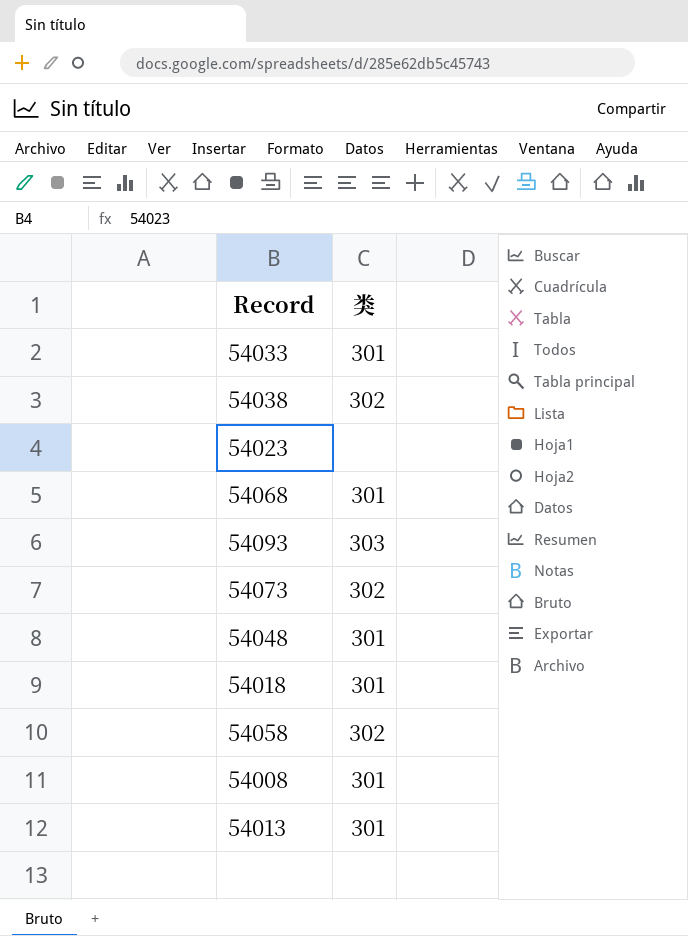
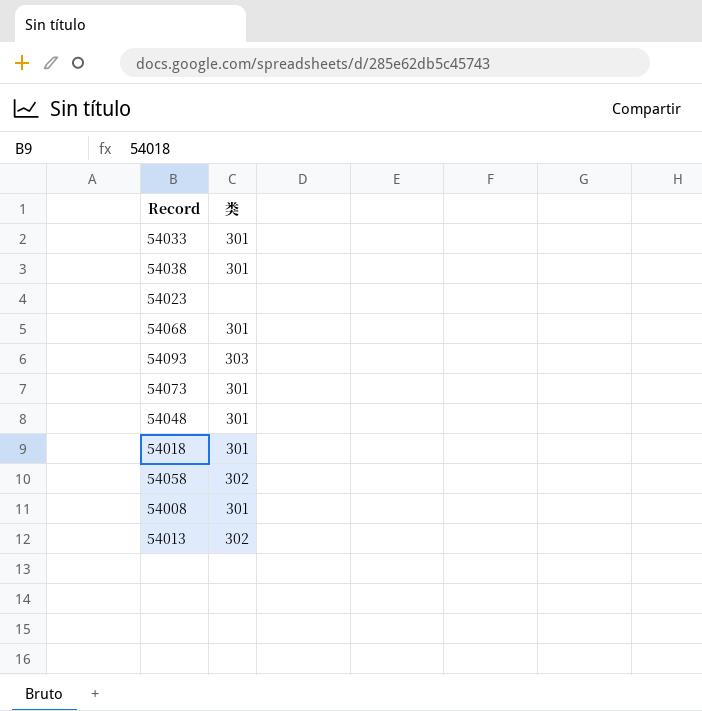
54038 | 类: 302 -> 301
54073 | 类: 302 -> 301
54013 | 类: 301 -> 302

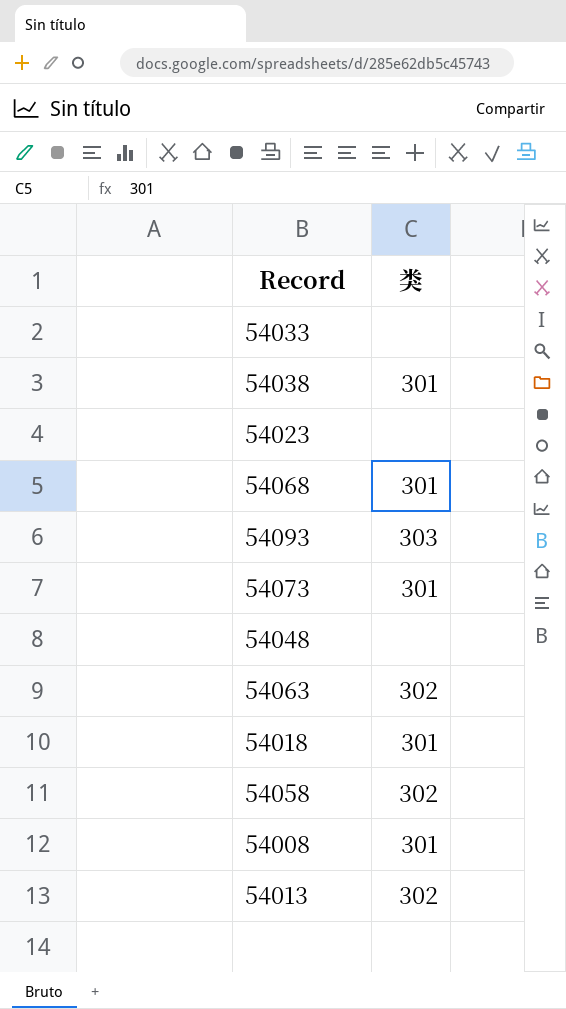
54033 | 类: 301 -> none
54048 | 类: 301 -> none
row 54063: none -> 302

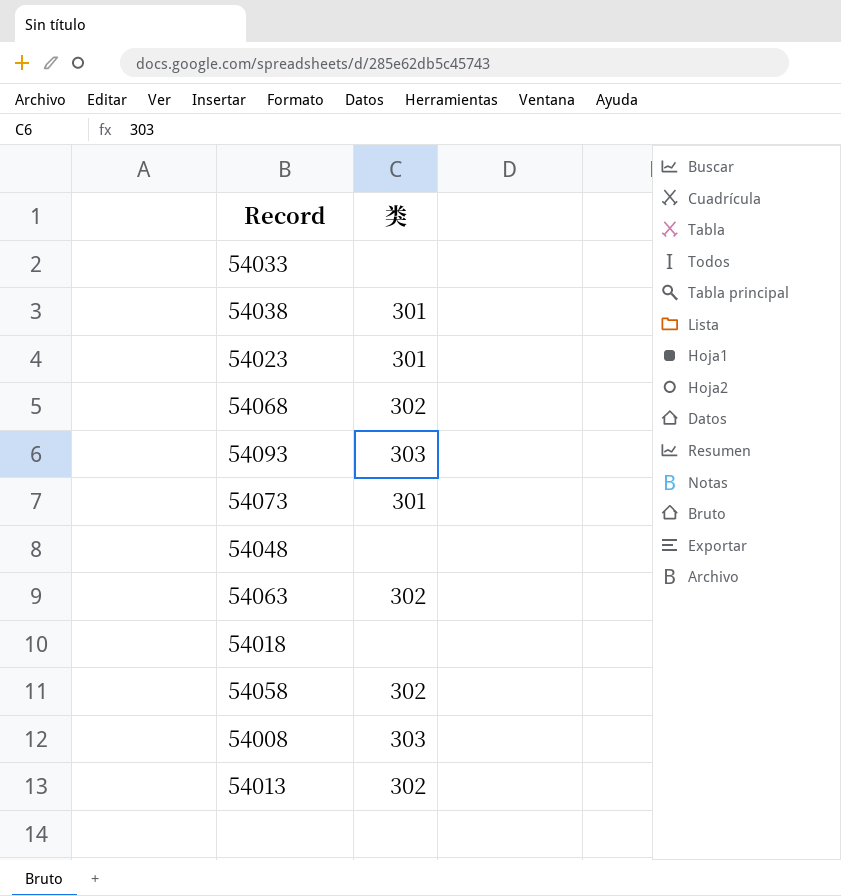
54023 | 类: none -> 301
54068 | 类: 301 -> 302
54018 | 类: 301 -> none
54008 | 类: 301 -> 303

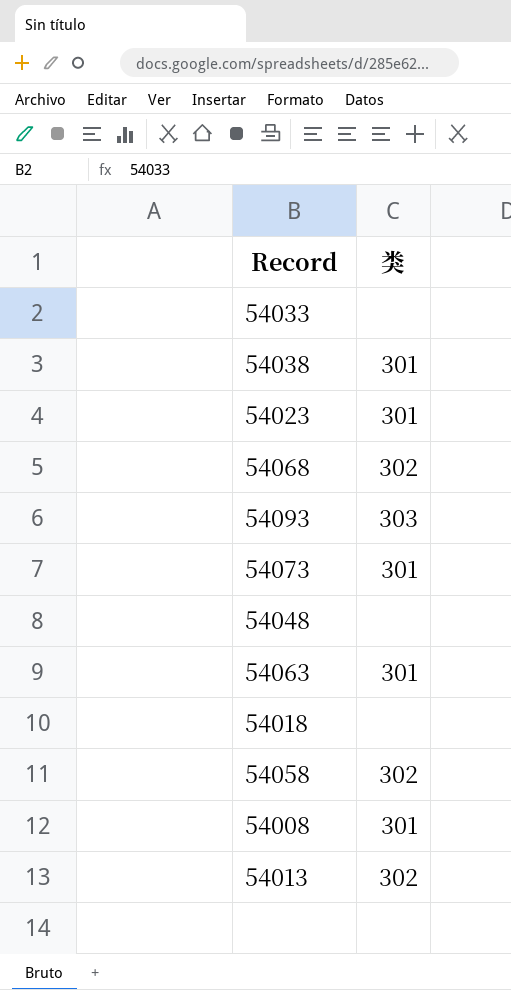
54063 | 类: 302 -> 301
54008 | 类: 303 -> 301

